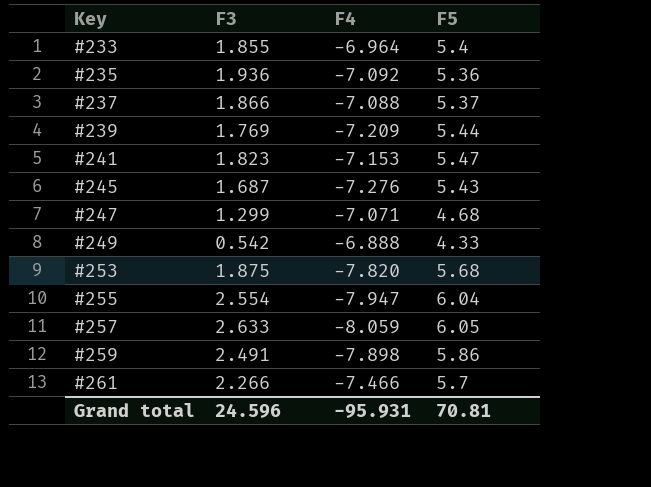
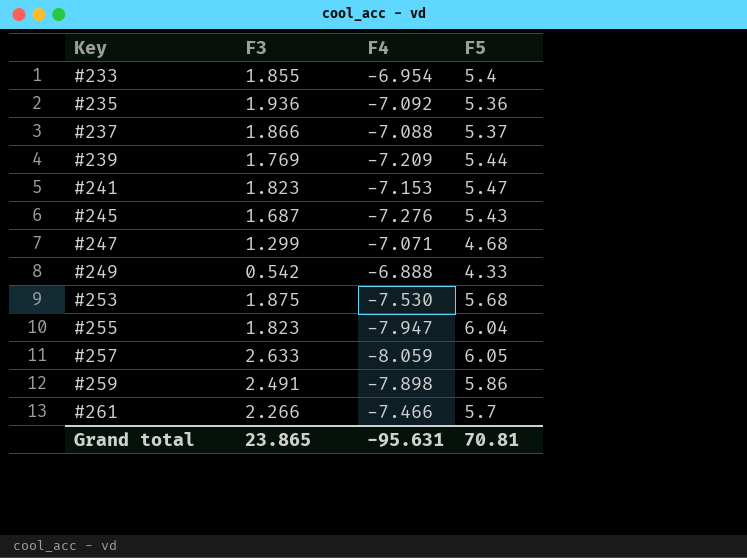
#233 | F4: -6.964 -> -6.954
#253 | F4: -7.820 -> -7.530
#255 | F3: 2.554 -> 1.823
Grand total | F3: 24.596 -> 23.865
Grand total | F4: -95.931 -> -95.631

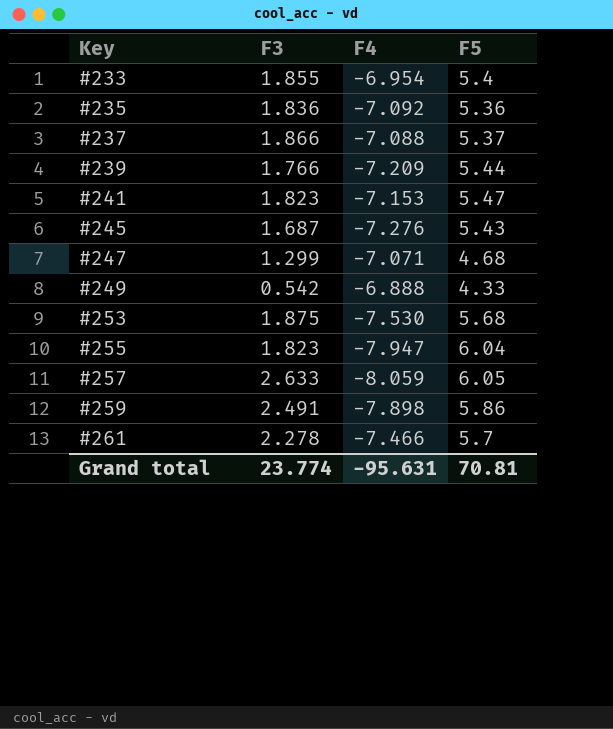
#235 | F3: 1.936 -> 1.836
#239 | F3: 1.769 -> 1.766
#261 | F3: 2.266 -> 2.278
Grand total | F3: 23.865 -> 23.774

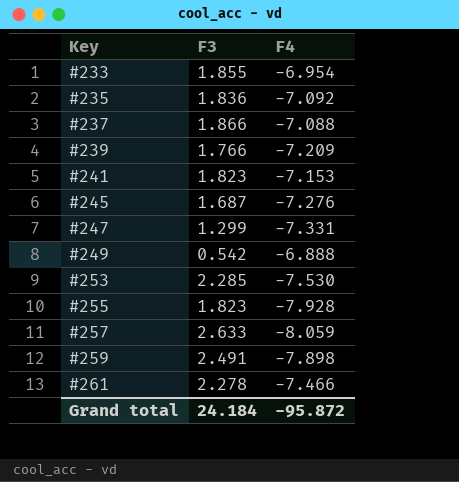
column F5 | position: 4 -> none
#247 | F4: -7.071 -> -7.331
#253 | F3: 1.875 -> 2.285
#255 | F4: -7.947 -> -7.928
Grand total | F3: 23.774 -> 24.184
Grand total | F4: -95.631 -> -95.872

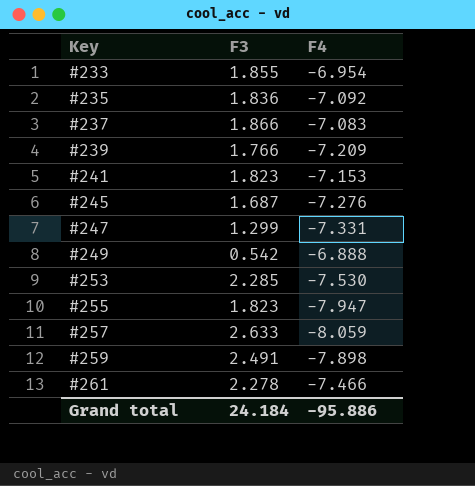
#237 | F4: -7.088 -> -7.083
#255 | F4: -7.928 -> -7.947
Grand total | F4: -95.872 -> -95.886

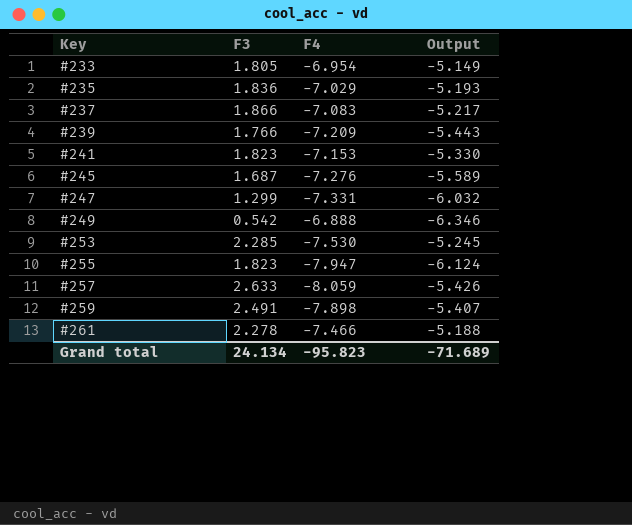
column Output | formula: none -> [F3] + [F4]
#233 | F3: 1.855 -> 1.805
#235 | F4: -7.092 -> -7.029
Grand total | F3: 24.184 -> 24.134
Grand total | F4: -95.886 -> -95.823

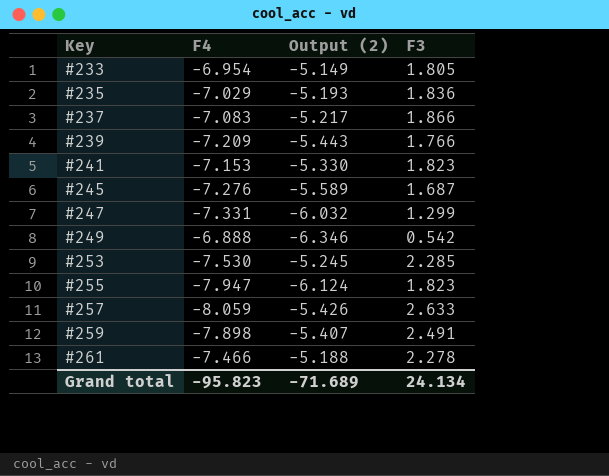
column name: Output -> Output (2)
column F3 | position: 2 -> 4

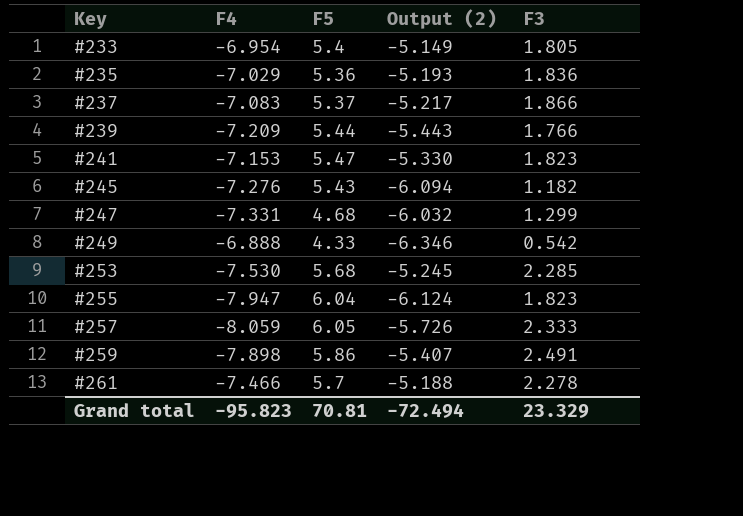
column F5 | position: none -> 3
#245 | Output (2): -5.589 -> -6.094
#245 | F3: 1.687 -> 1.182
#257 | Output (2): -5.426 -> -5.726
#257 | F3: 2.633 -> 2.333
Grand total | Output (2): -71.689 -> -72.494
Grand total | F3: 24.134 -> 23.329

